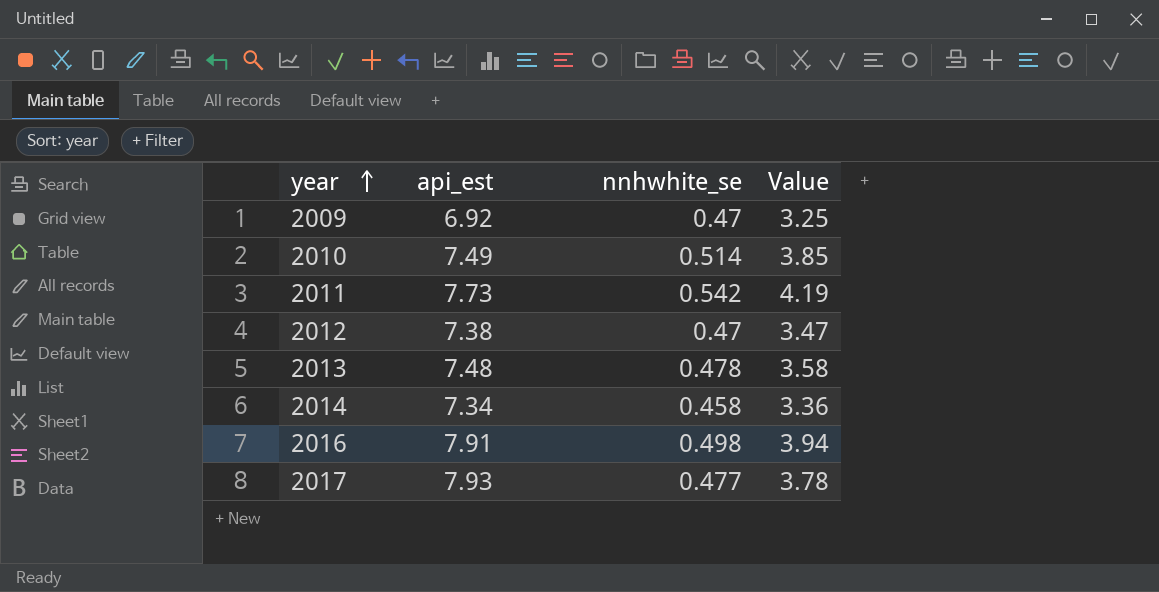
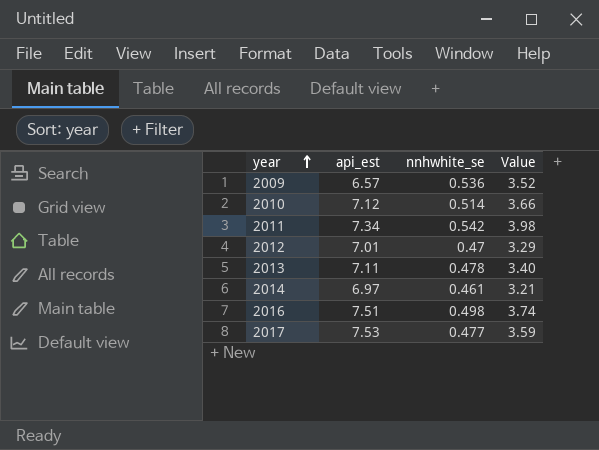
2009 | api_est: 6.92 -> 6.57
2009 | nnhwhite_se: 0.47 -> 0.536
2009 | Value: 3.25 -> 3.52
2010 | api_est: 7.49 -> 7.12
2010 | Value: 3.85 -> 3.66
2011 | api_est: 7.73 -> 7.34
2011 | Value: 4.19 -> 3.98
2012 | api_est: 7.38 -> 7.01
2012 | Value: 3.47 -> 3.29
2013 | api_est: 7.48 -> 7.11
2013 | Value: 3.58 -> 3.40
2014 | api_est: 7.34 -> 6.97
2014 | nnhwhite_se: 0.458 -> 0.461
2014 | Value: 3.36 -> 3.21
2016 | api_est: 7.91 -> 7.51
2016 | Value: 3.94 -> 3.74
2017 | api_est: 7.93 -> 7.53
2017 | Value: 3.78 -> 3.59

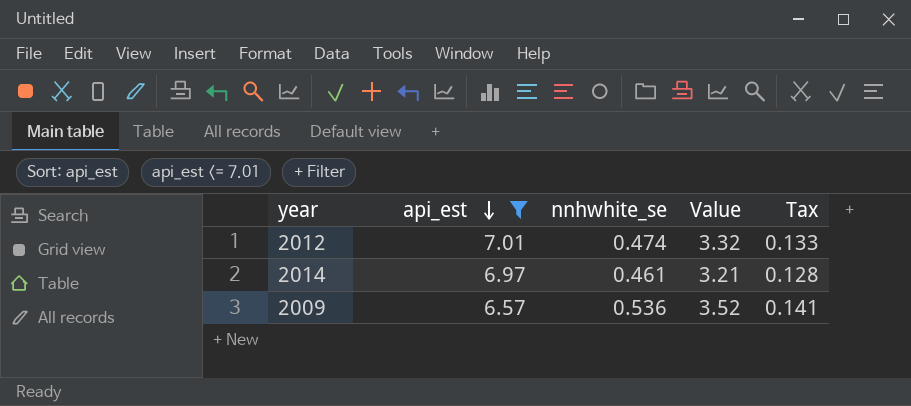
filter: none -> api_est <= 7.01
row order: year ascending -> api_est descending
column Tax | formula: none -> [Value] * 0.04
2012 | nnhwhite_se: 0.47 -> 0.474
2012 | Value: 3.29 -> 3.32

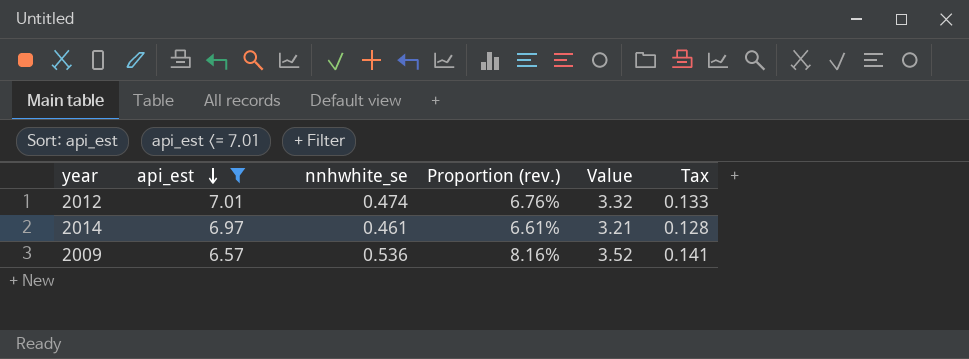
column Proportion (rev.) | formula: none -> [nnhwhite_se] / [api_est]

